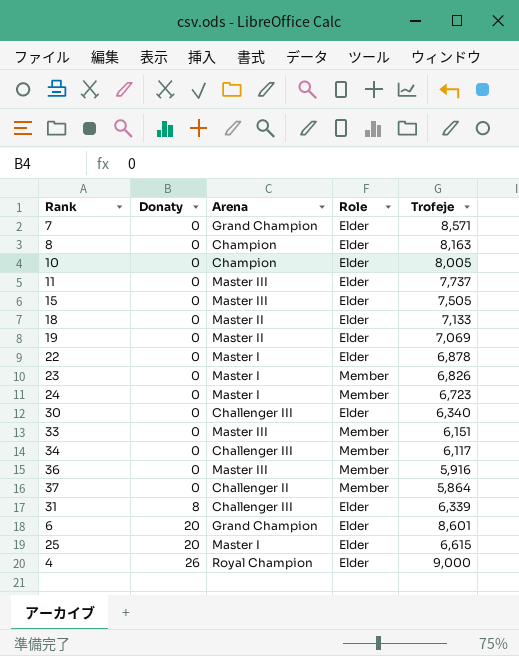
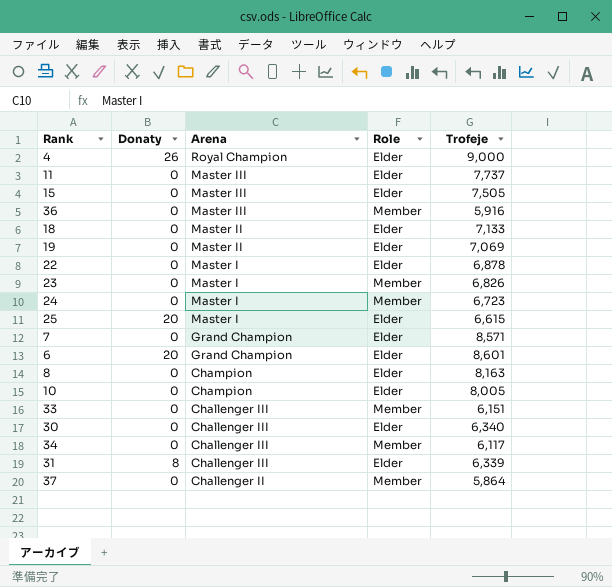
row order: Donaty ascending -> Arena descending
33 | Arena: Master III -> Challenger III

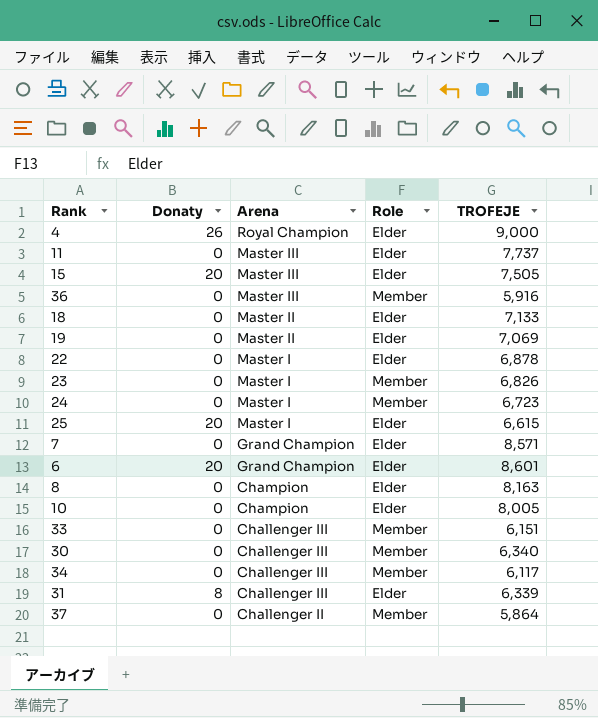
column name: Trofeje -> TROFEJE
15 | Donaty: 0 -> 20
30 | Role: Elder -> Member

